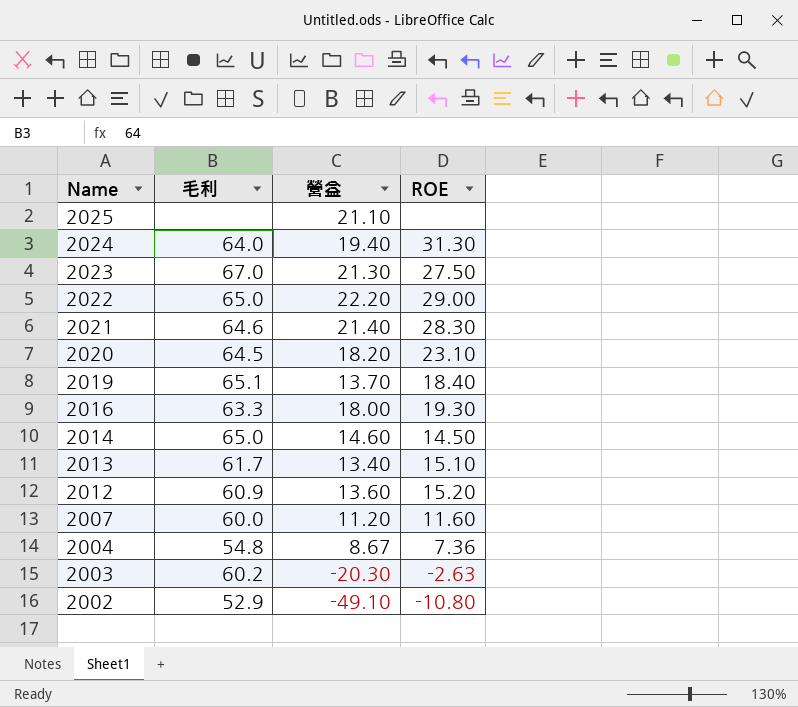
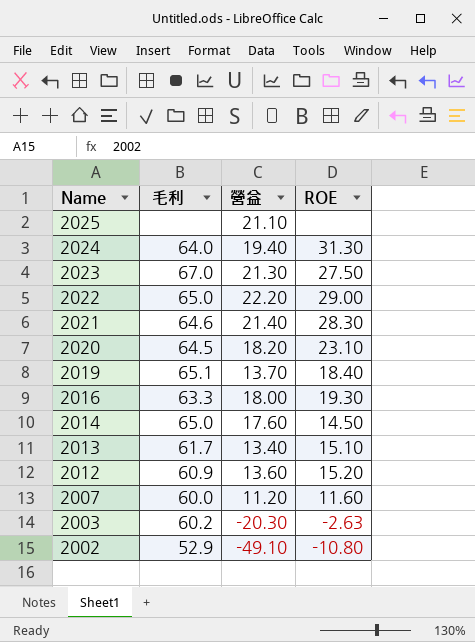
row 2004: 54.8 | 8.67 | 7.36 -> none
2014 | 營益: 14.60 -> 17.60

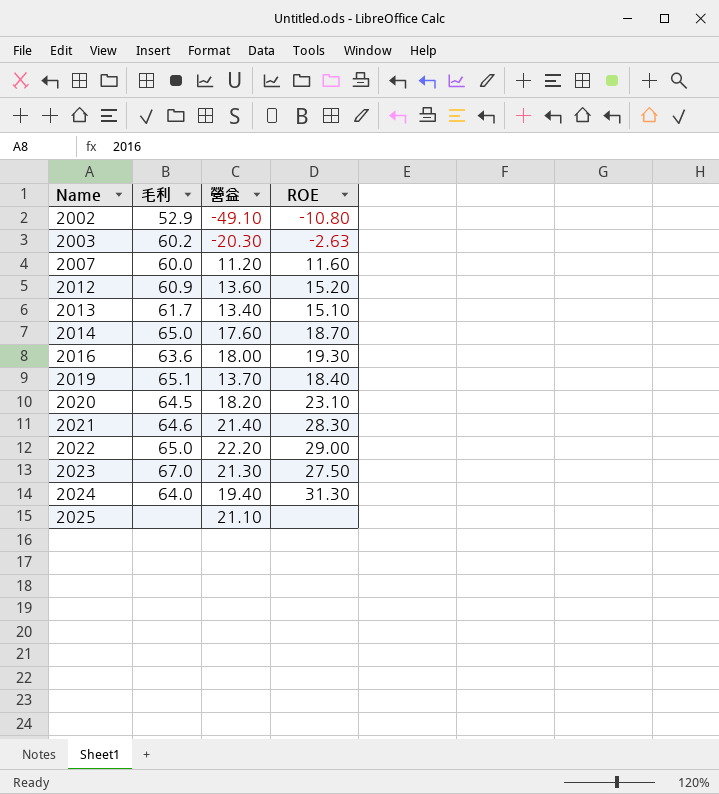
row order: Name descending -> Name ascending
2014 | ROE: 14.50 -> 18.70
2016 | 毛利: 63.3 -> 63.6

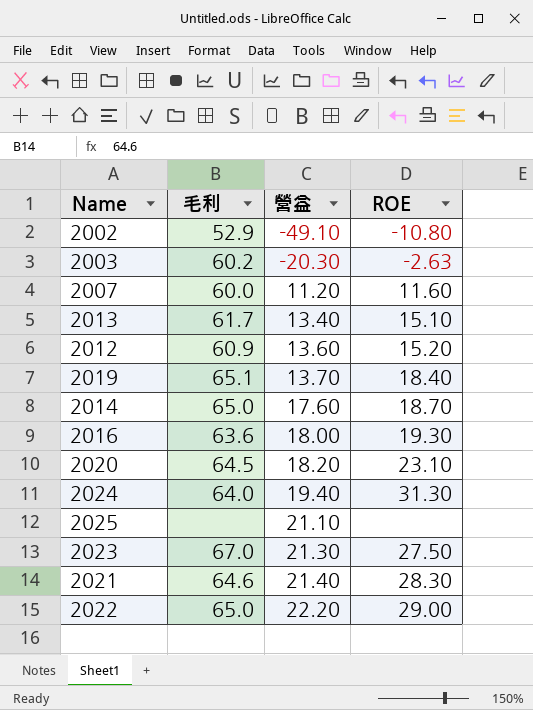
row order: Name ascending -> 營益 ascending

